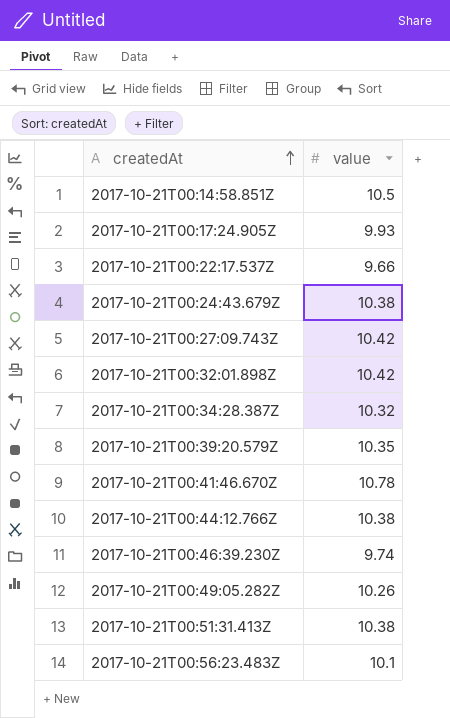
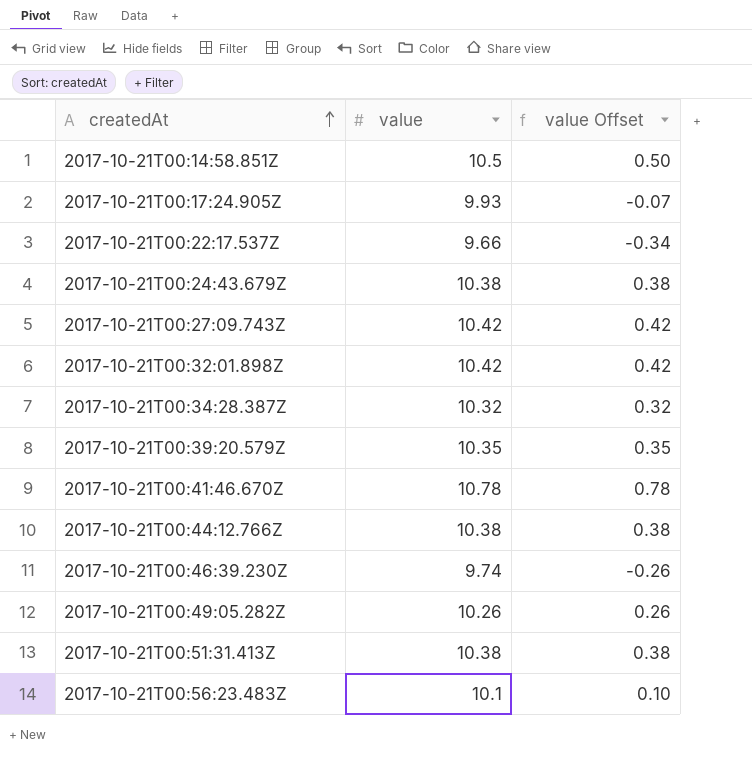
column value Offset | formula: none -> [value] - 10

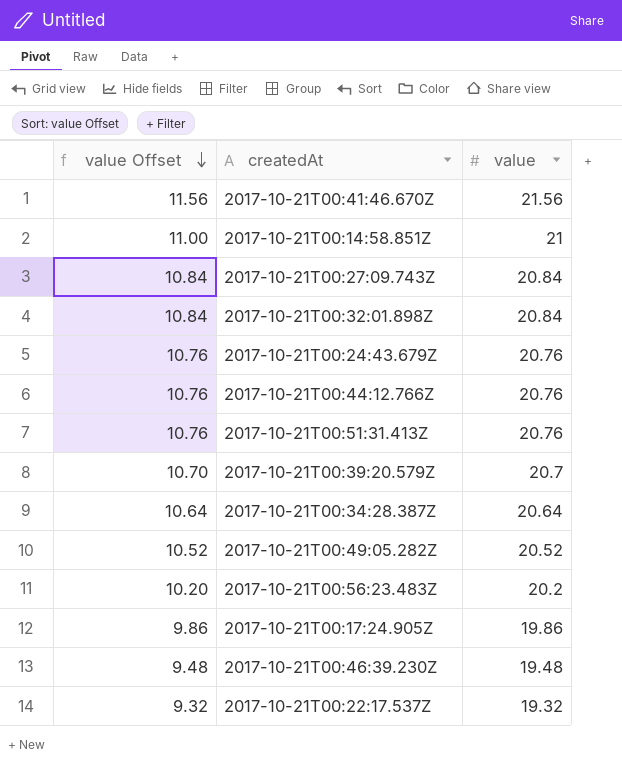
row order: createdAt ascending -> value Offset descending
column value Offset | position: 3 -> 1
2017-10-21T00:41:46.670Z | value Offset: 0.78 -> 11.56
2017-10-21T00:41:46.670Z | value: 10.78 -> 21.56
2017-10-21T00:14:58.851Z | value Offset: 0.50 -> 11.00
2017-10-21T00:14:58.851Z | value: 10.5 -> 21
2017-10-21T00:27:09.743Z | value Offset: 0.42 -> 10.84
2017-10-21T00:27:09.743Z | value: 10.42 -> 20.84
2017-10-21T00:32:01.898Z | value Offset: 0.42 -> 10.84
2017-10-21T00:32:01.898Z | value: 10.42 -> 20.84
2017-10-21T00:24:43.679Z | value Offset: 0.38 -> 10.76
2017-10-21T00:24:43.679Z | value: 10.38 -> 20.76
2017-10-21T00:44:12.766Z | value Offset: 0.38 -> 10.76
2017-10-21T00:44:12.766Z | value: 10.38 -> 20.76
2017-10-21T00:51:31.413Z | value Offset: 0.38 -> 10.76
2017-10-21T00:51:31.413Z | value: 10.38 -> 20.76
2017-10-21T00:39:20.579Z | value Offset: 0.35 -> 10.70
2017-10-21T00:39:20.579Z | value: 10.35 -> 20.7
2017-10-21T00:34:28.387Z | value Offset: 0.32 -> 10.64
2017-10-21T00:34:28.387Z | value: 10.32 -> 20.64
2017-10-21T00:49:05.282Z | value Offset: 0.26 -> 10.52
2017-10-21T00:49:05.282Z | value: 10.26 -> 20.52
2017-10-21T00:56:23.483Z | value Offset: 0.10 -> 10.20
2017-10-21T00:56:23.483Z | value: 10.1 -> 20.2
2017-10-21T00:17:24.905Z | value Offset: -0.07 -> 9.86
2017-10-21T00:17:24.905Z | value: 9.93 -> 19.86
2017-10-21T00:46:39.230Z | value Offset: -0.26 -> 9.48
2017-10-21T00:46:39.230Z | value: 9.74 -> 19.48
2017-10-21T00:22:17.537Z | value Offset: -0.34 -> 9.32
2017-10-21T00:22:17.537Z | value: 9.66 -> 19.32

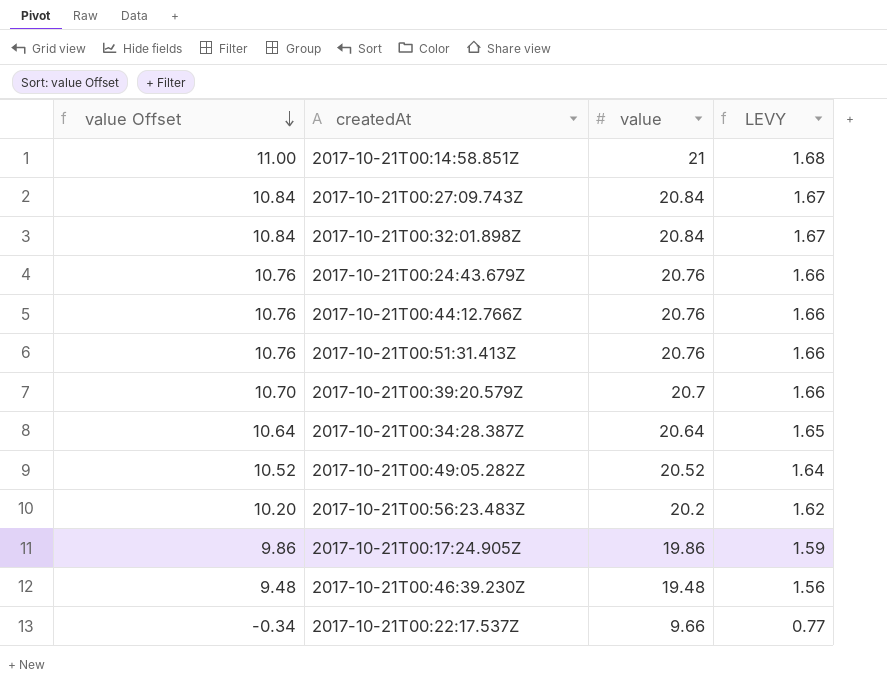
column LEVY | formula: none -> [value] * 0.08
row 2017-10-21T00:41:46.670Z: 11.56 | 21.56 -> none
2017-10-21T00:22:17.537Z | value Offset: 9.32 -> -0.34
2017-10-21T00:22:17.537Z | value: 19.32 -> 9.66

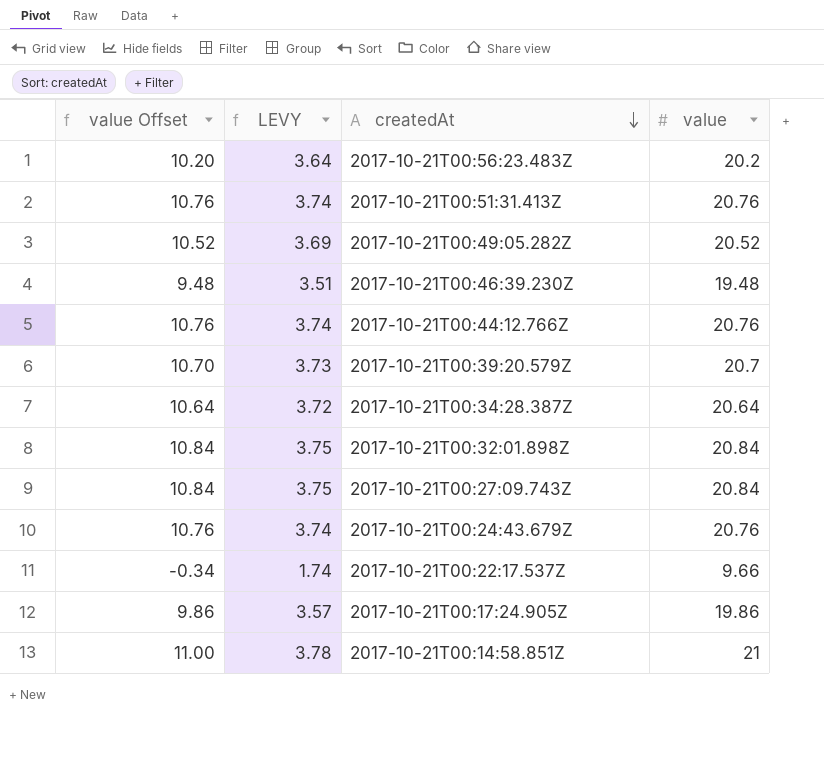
row order: value Offset descending -> createdAt descending
column LEVY | formula: [value] * 0.08 -> [value] * 0.18
column LEVY | position: 4 -> 2

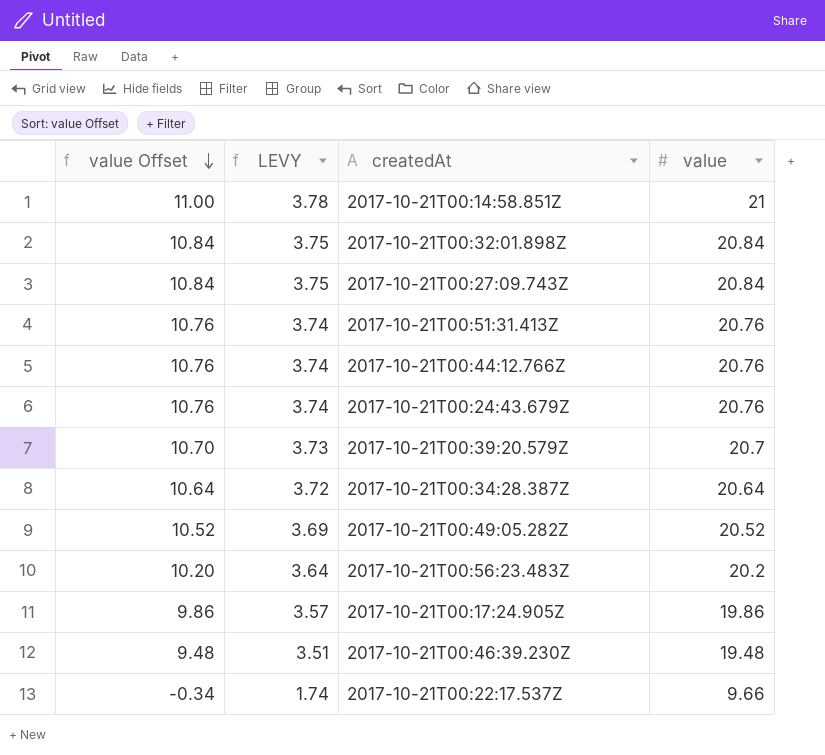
row order: createdAt descending -> value Offset descending

